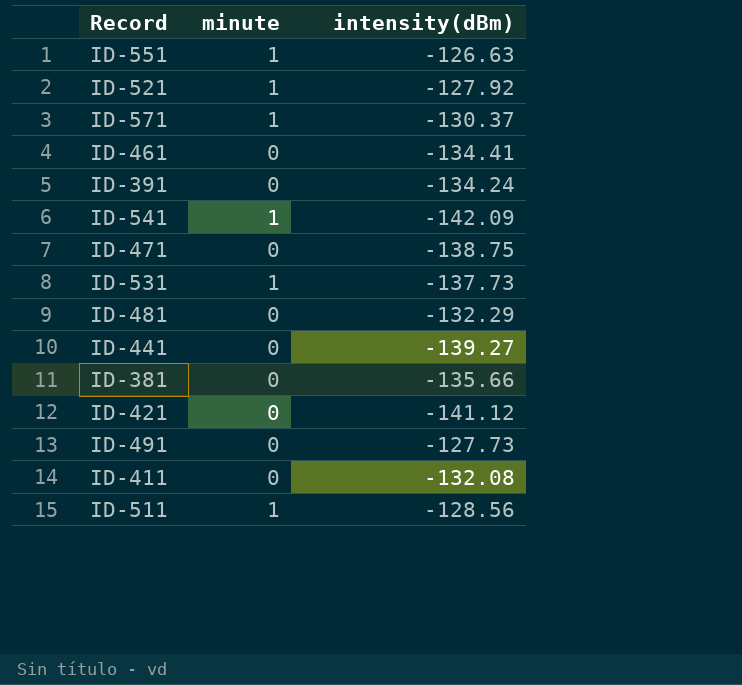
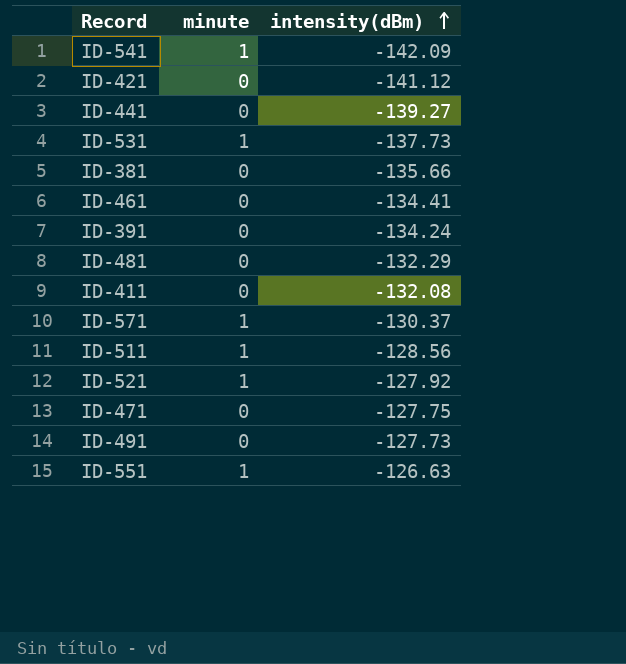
row order: none -> intensity(dBm) ascending
ID-471 | intensity(dBm): -138.75 -> -127.75

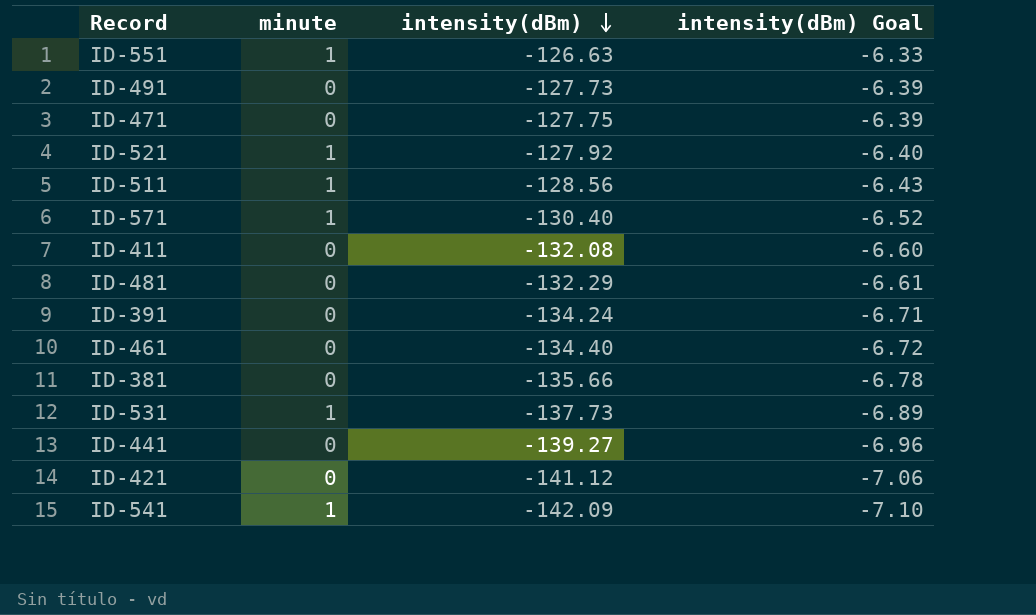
row order: intensity(dBm) ascending -> intensity(dBm) descending
column intensity(dBm) Goal | formula: none -> [intensity(dBm)] * 0.05
ID-571 | intensity(dBm): -130.37 -> -130.40
ID-461 | intensity(dBm): -134.41 -> -134.40

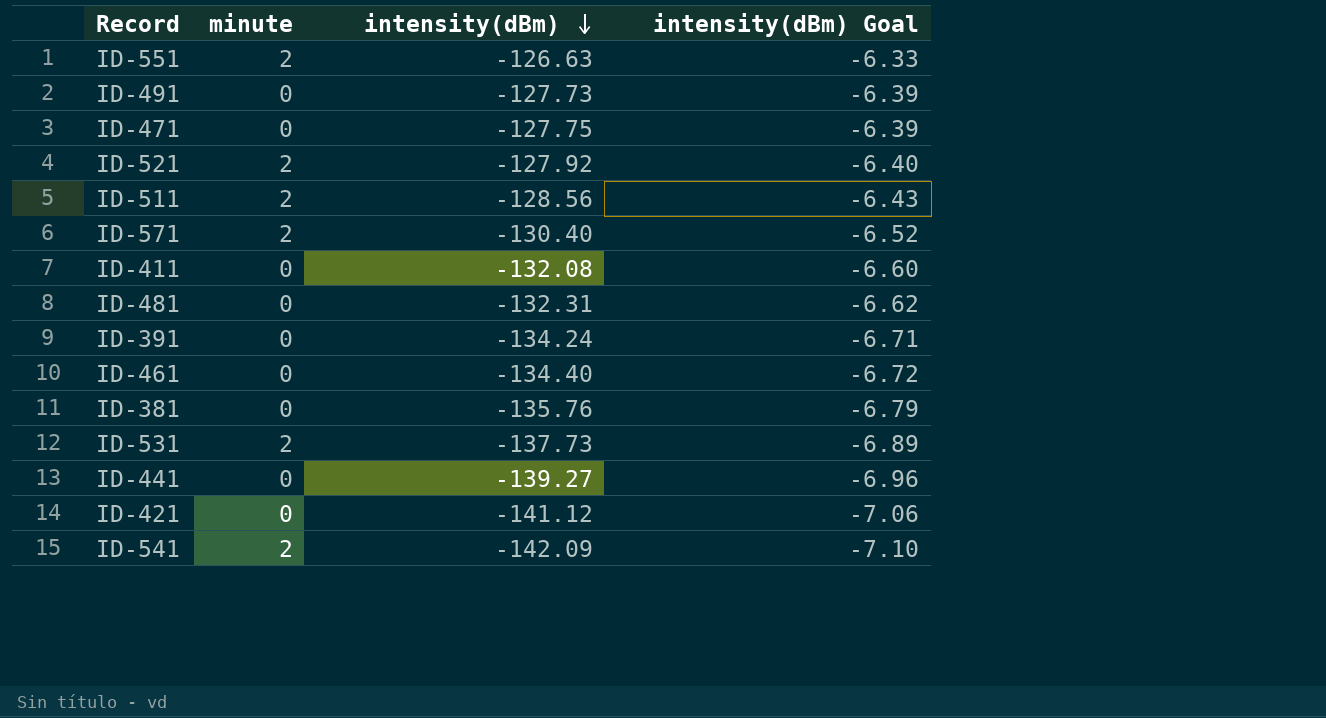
ID-551 | minute: 1 -> 2
ID-521 | minute: 1 -> 2
ID-511 | minute: 1 -> 2
ID-571 | minute: 1 -> 2
ID-481 | intensity(dBm): -132.29 -> -132.31
ID-481 | intensity(dBm) Goal: -6.61 -> -6.62
ID-381 | intensity(dBm): -135.66 -> -135.76
ID-381 | intensity(dBm) Goal: -6.78 -> -6.79
ID-531 | minute: 1 -> 2
ID-541 | minute: 1 -> 2

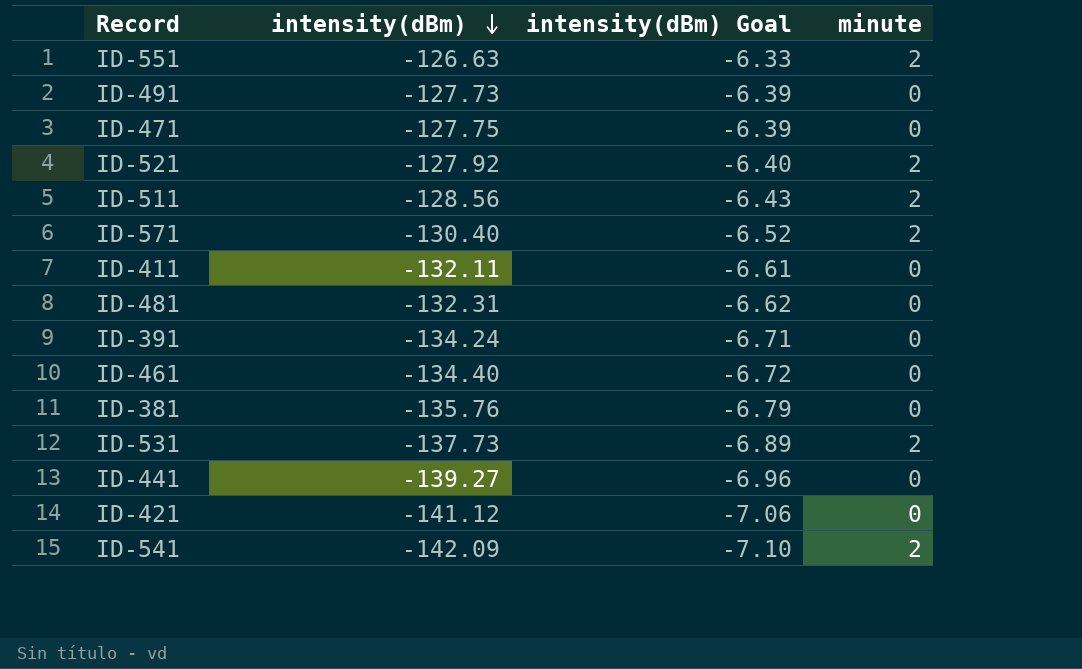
column minute | position: 2 -> 4
ID-411 | intensity(dBm): -132.08 -> -132.11
ID-411 | intensity(dBm) Goal: -6.60 -> -6.61

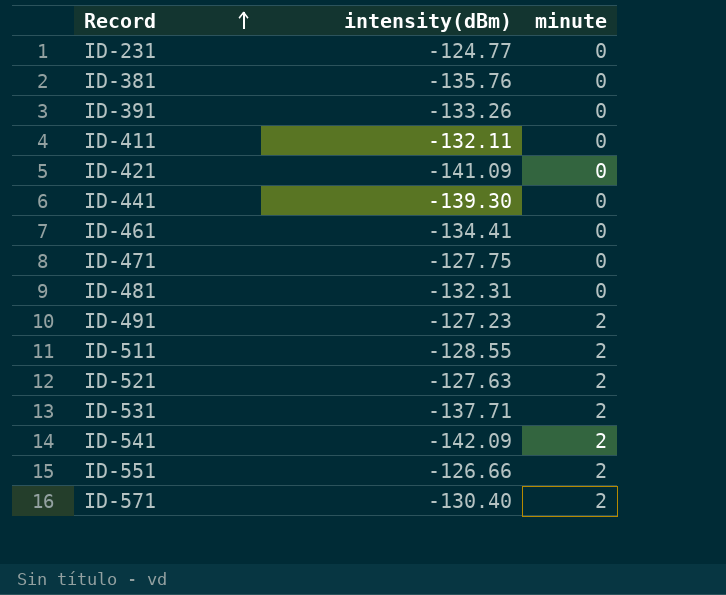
row order: intensity(dBm) descending -> Record ascending
column intensity(dBm) Goal | formula: [intensity(dBm)] * 0.05 -> none
row ID-231: none -> -124.77 | 0
ID-391 | intensity(dBm): -134.24 -> -133.26
ID-421 | intensity(dBm): -141.12 -> -141.09
ID-441 | intensity(dBm): -139.27 -> -139.30
ID-461 | intensity(dBm): -134.40 -> -134.41
ID-491 | intensity(dBm): -127.73 -> -127.23
ID-491 | minute: 0 -> 2
ID-511 | intensity(dBm): -128.56 -> -128.55
ID-521 | intensity(dBm): -127.92 -> -127.63
ID-531 | intensity(dBm): -137.73 -> -137.71
ID-551 | intensity(dBm): -126.63 -> -126.66

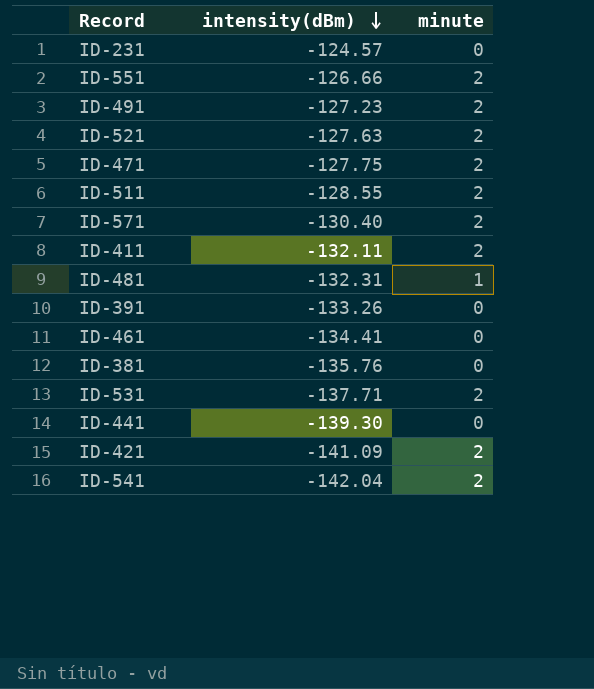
row order: Record ascending -> intensity(dBm) descending
ID-231 | intensity(dBm): -124.77 -> -124.57
ID-471 | minute: 0 -> 2
ID-411 | minute: 0 -> 2
ID-481 | minute: 0 -> 1
ID-421 | minute: 0 -> 2
ID-541 | intensity(dBm): -142.09 -> -142.04

